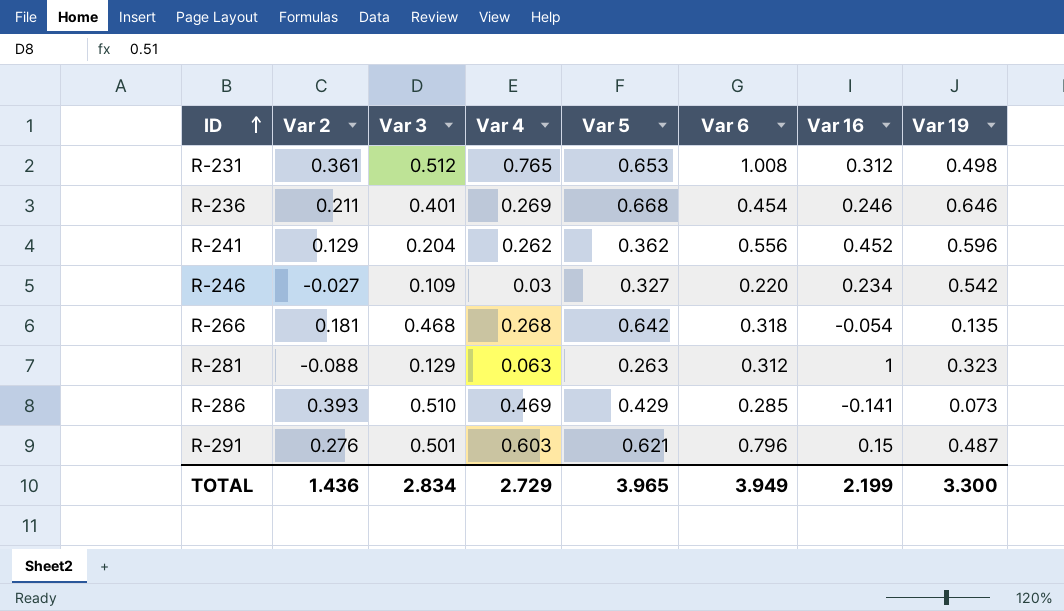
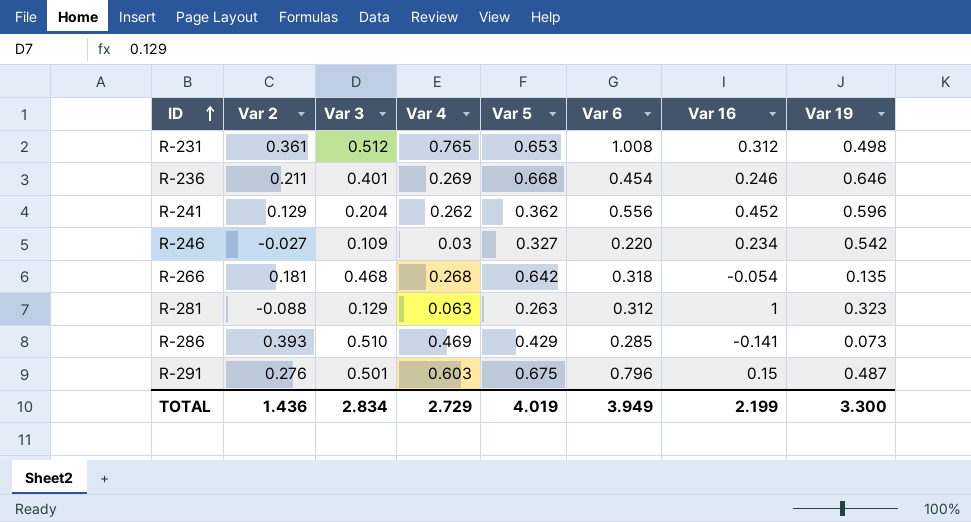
R-291 | Var 5: 0.621 -> 0.675
TOTAL | Var 5: 3.965 -> 4.019

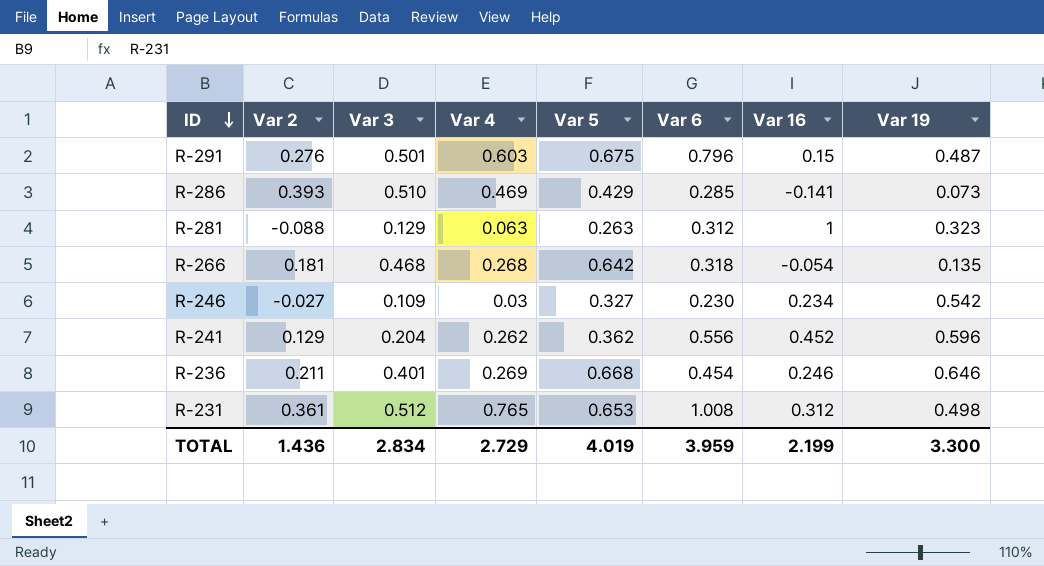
row order: ID ascending -> ID descending
R-246 | Var 6: 0.220 -> 0.230
TOTAL | Var 6: 3.949 -> 3.959

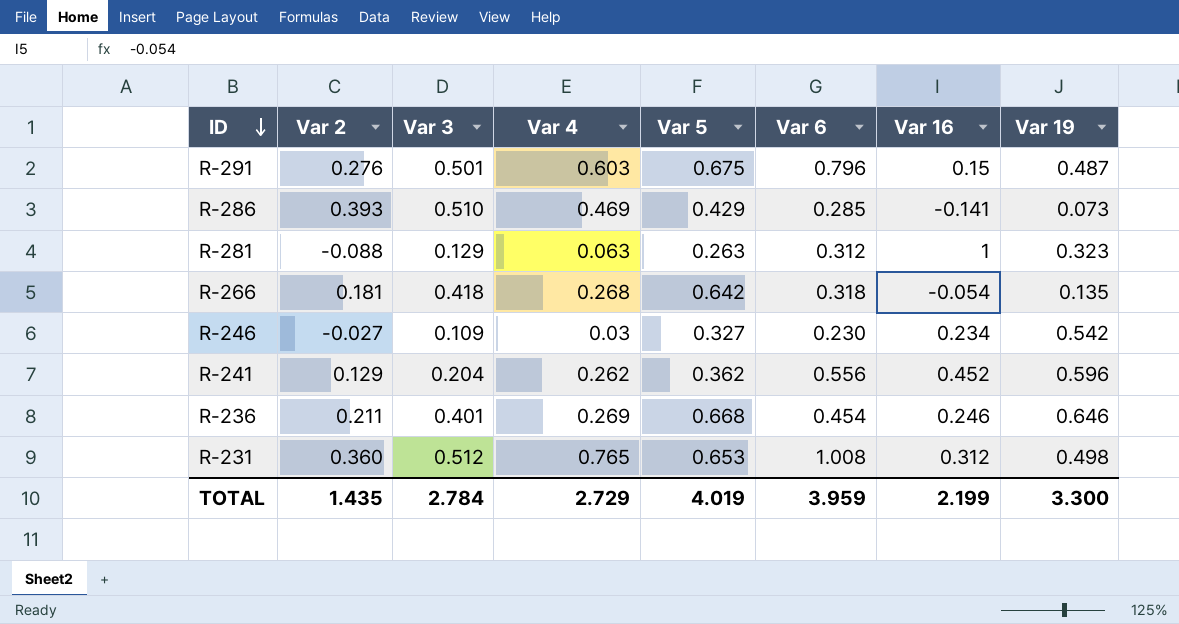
R-266 | Var 3: 0.468 -> 0.418
R-231 | Var 2: 0.361 -> 0.360
TOTAL | Var 2: 1.436 -> 1.435
TOTAL | Var 3: 2.834 -> 2.784

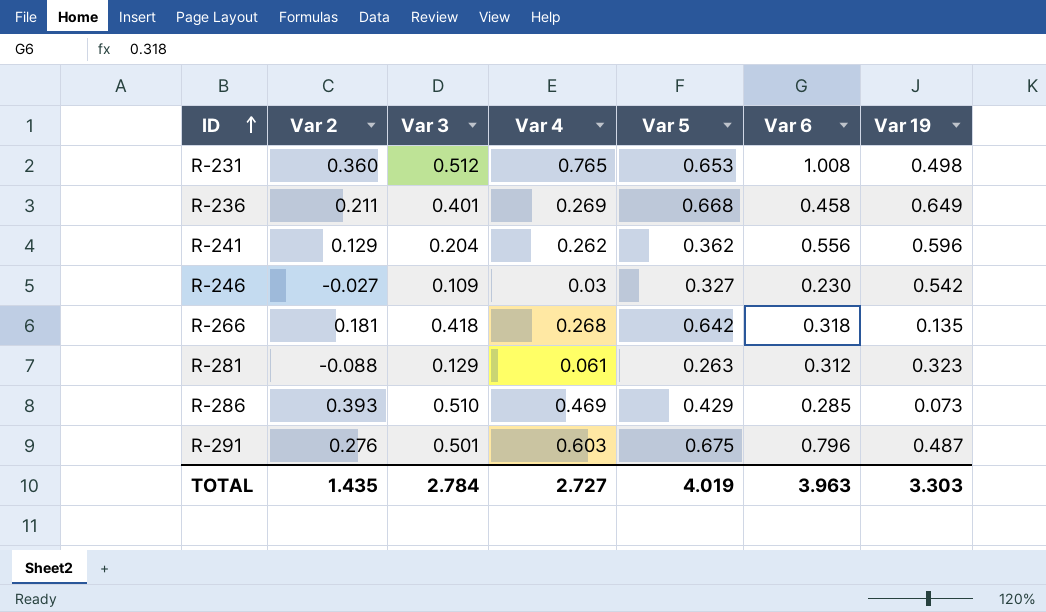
row order: ID descending -> ID ascending
column Var 16 | position: 7 -> none
R-236 | Var 6: 0.454 -> 0.458
R-236 | Var 19: 0.646 -> 0.649
R-281 | Var 4: 0.063 -> 0.061
TOTAL | Var 4: 2.729 -> 2.727
TOTAL | Var 6: 3.959 -> 3.963
TOTAL | Var 19: 3.300 -> 3.303

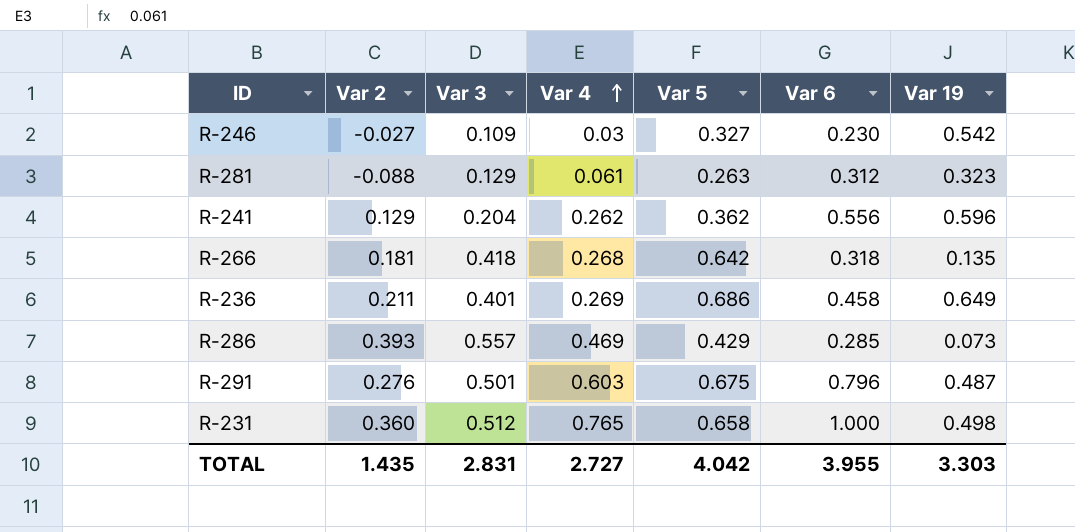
row order: ID ascending -> Var 4 ascending
R-236 | Var 5: 0.668 -> 0.686
R-286 | Var 3: 0.510 -> 0.557
R-231 | Var 5: 0.653 -> 0.658
R-231 | Var 6: 1.008 -> 1.000
TOTAL | Var 3: 2.784 -> 2.831
TOTAL | Var 5: 4.019 -> 4.042
TOTAL | Var 6: 3.963 -> 3.955

